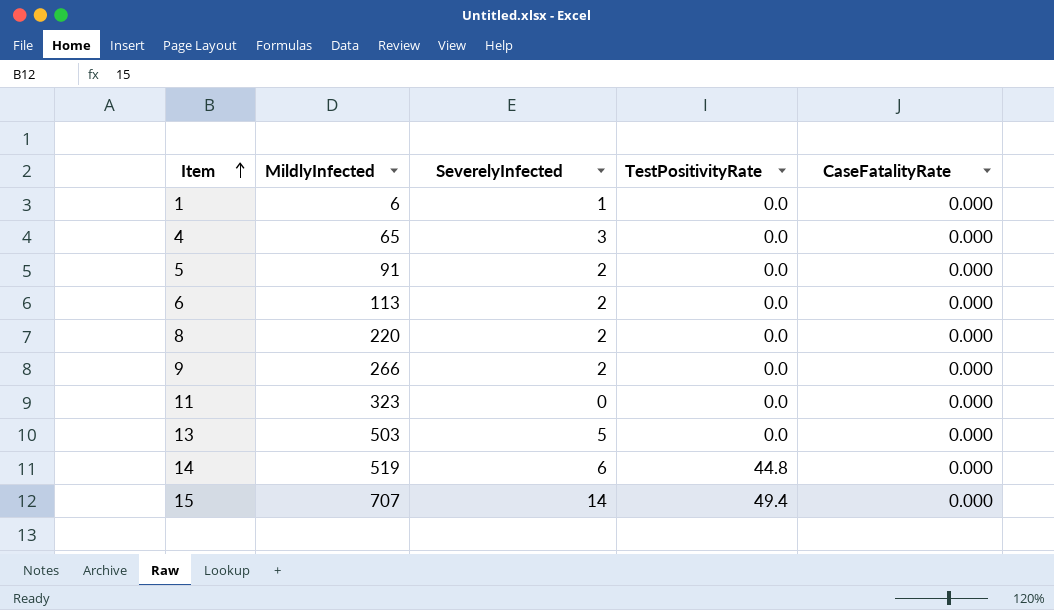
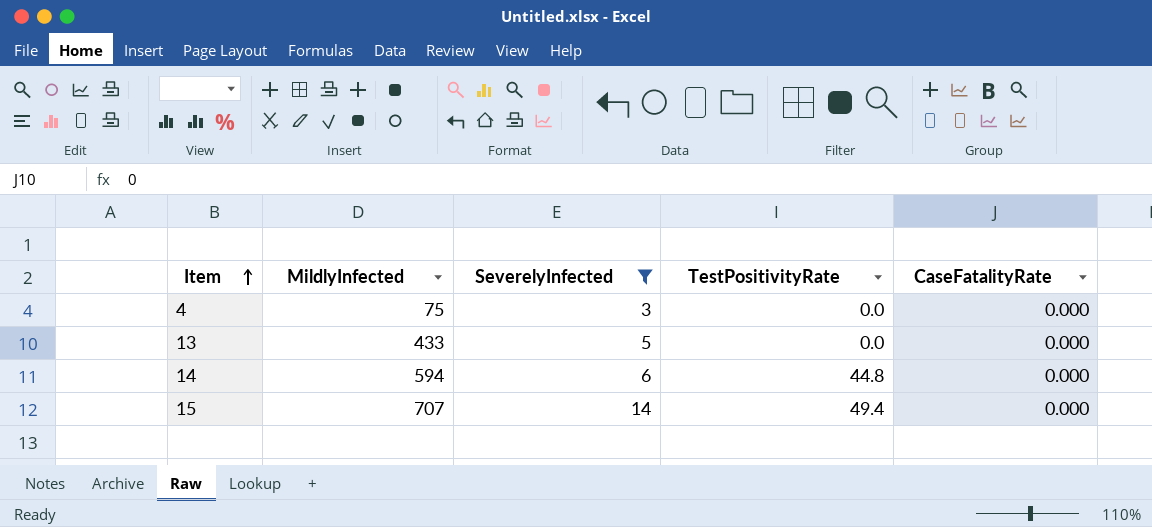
filter: none -> SeverelyInfected >= 3
4 | MildlyInfected: 65 -> 75
13 | MildlyInfected: 503 -> 433
14 | MildlyInfected: 519 -> 594

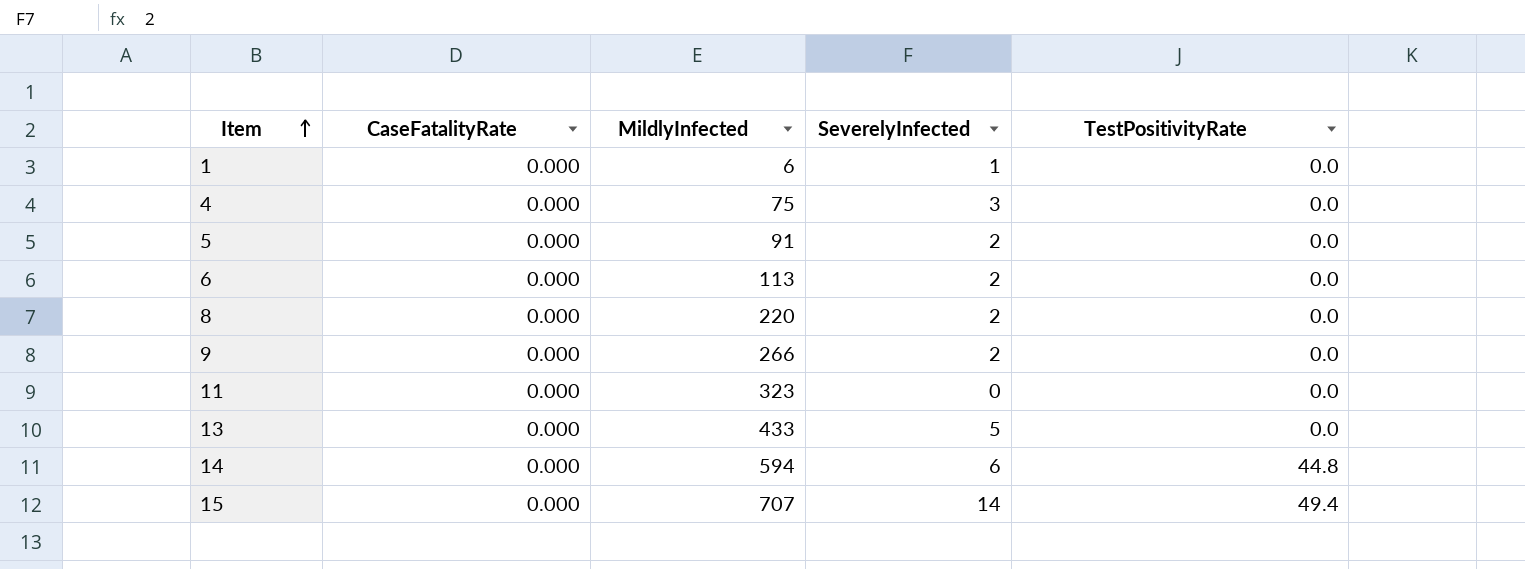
filter: SeverelyInfected >= 3 -> none
column CaseFatalityRate | position: 5 -> 2

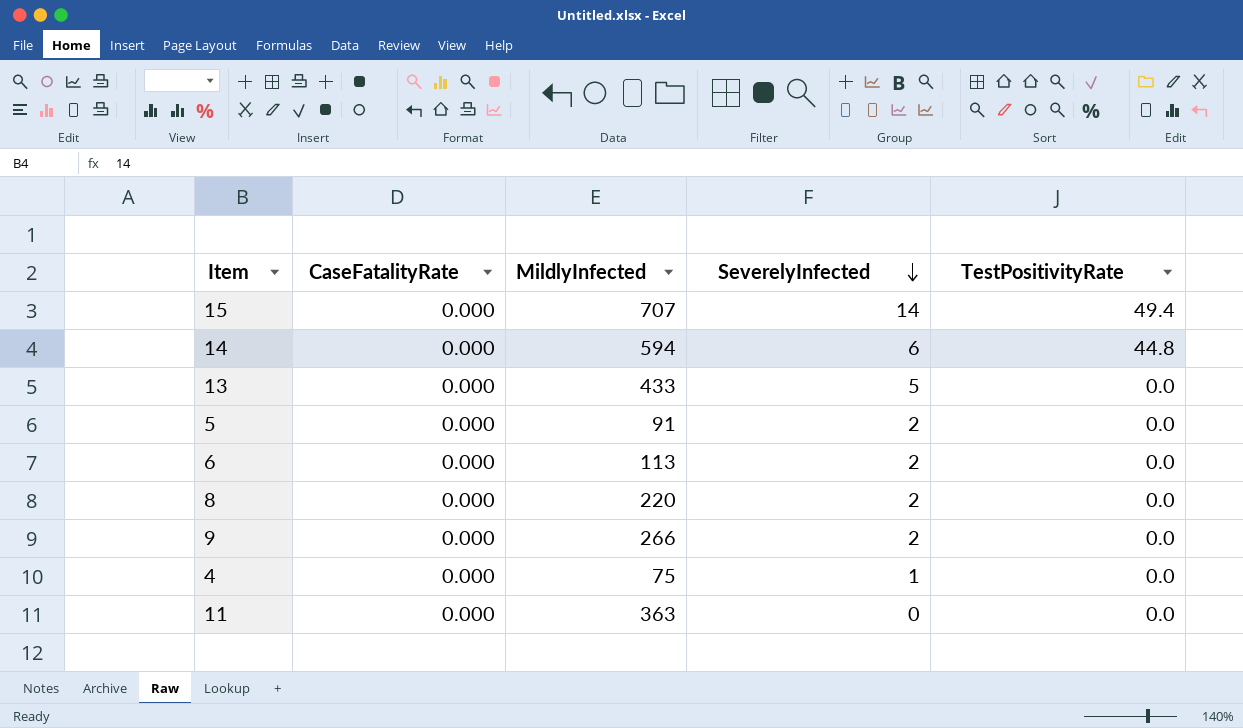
row order: Item ascending -> SeverelyInfected descending
row 1: 0.000 | 6 | 1 | 0.0 -> none
4 | SeverelyInfected: 3 -> 1
11 | MildlyInfected: 323 -> 363

